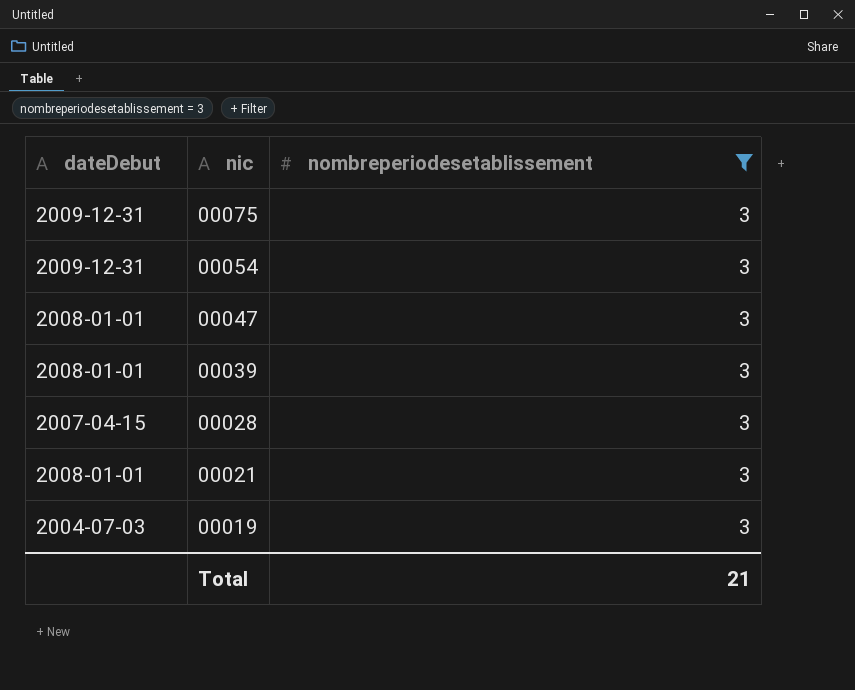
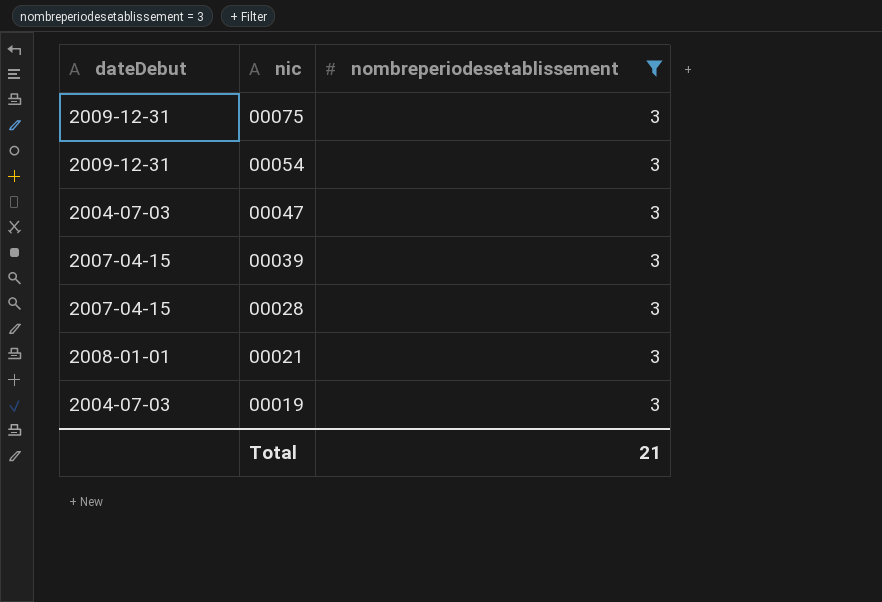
00047 | dateDebut: 2008-01-01 -> 2004-07-03
00039 | dateDebut: 2008-01-01 -> 2007-04-15

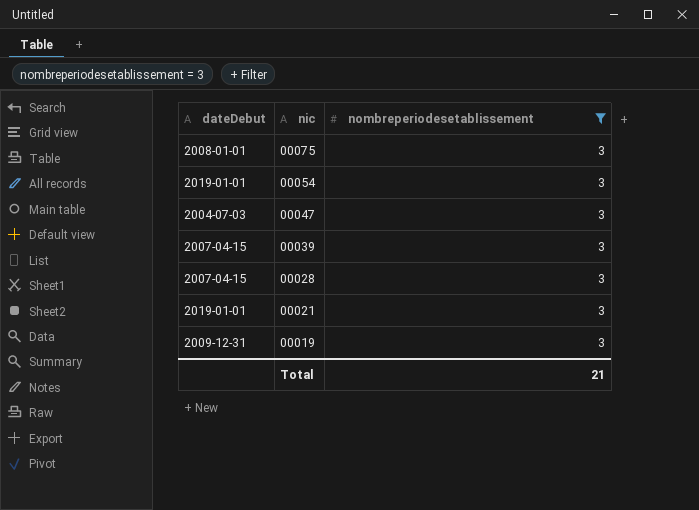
00075 | dateDebut: 2009-12-31 -> 2008-01-01
00054 | dateDebut: 2009-12-31 -> 2019-01-01
00021 | dateDebut: 2008-01-01 -> 2019-01-01
00019 | dateDebut: 2004-07-03 -> 2009-12-31

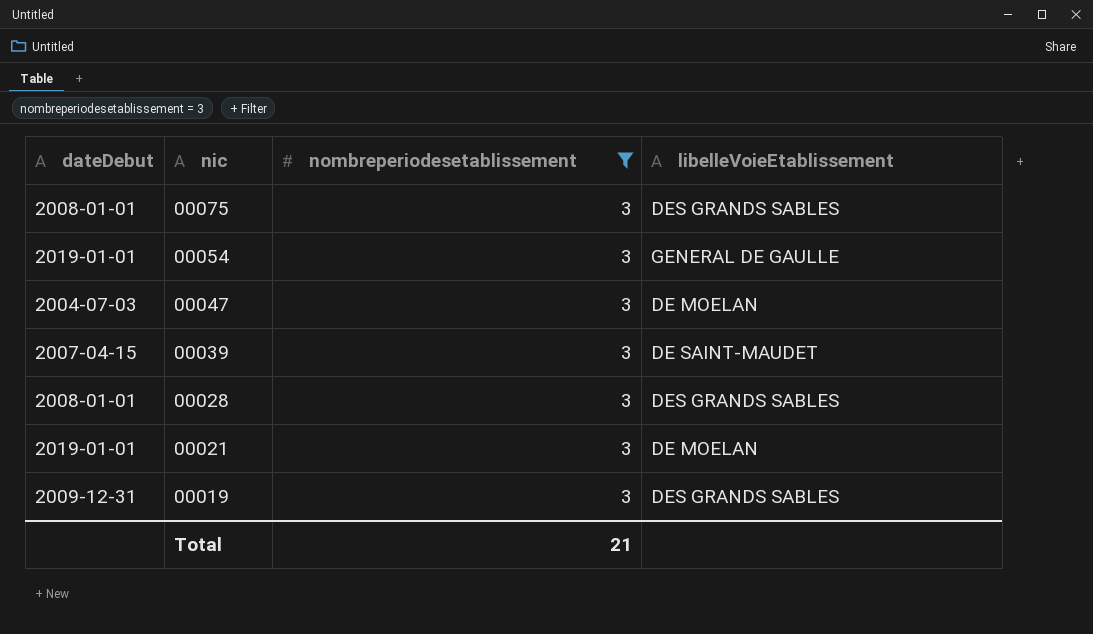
column libelleVoieEtablissement | position: none -> 4
00028 | dateDebut: 2007-04-15 -> 2008-01-01

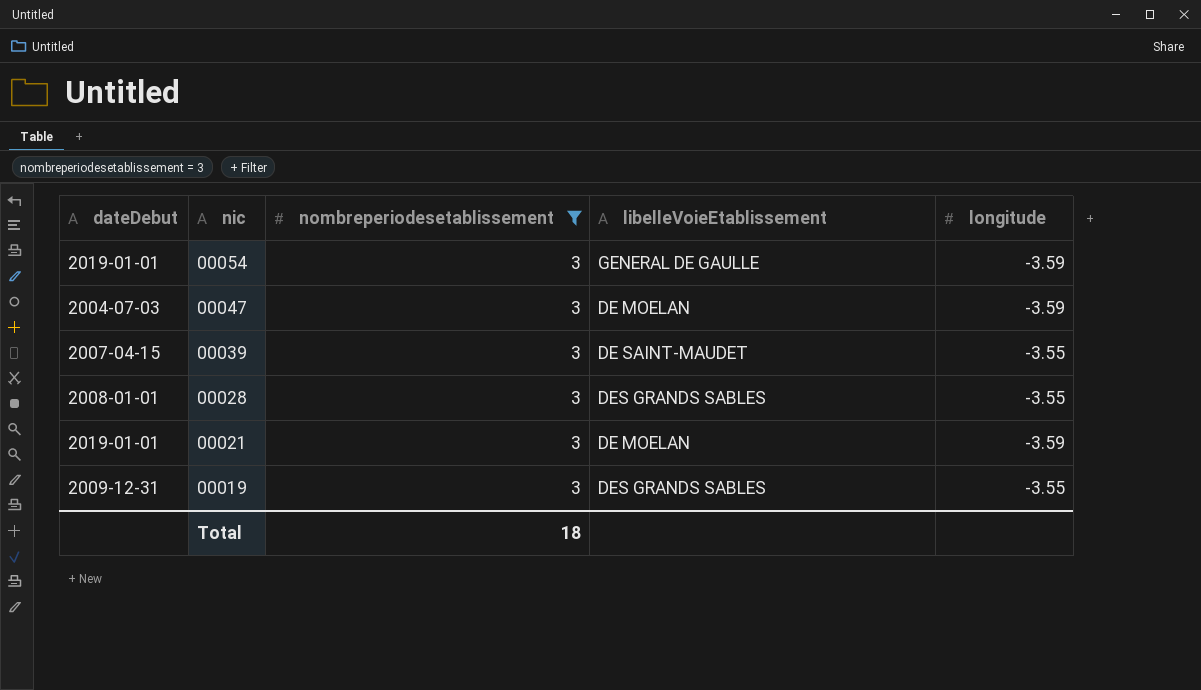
column longitude | position: none -> 5
row 00075: 2008-01-01 | 3 | DES GRANDS SABLES -> none
Total | nombreperiodesetablissement: 21 -> 18

